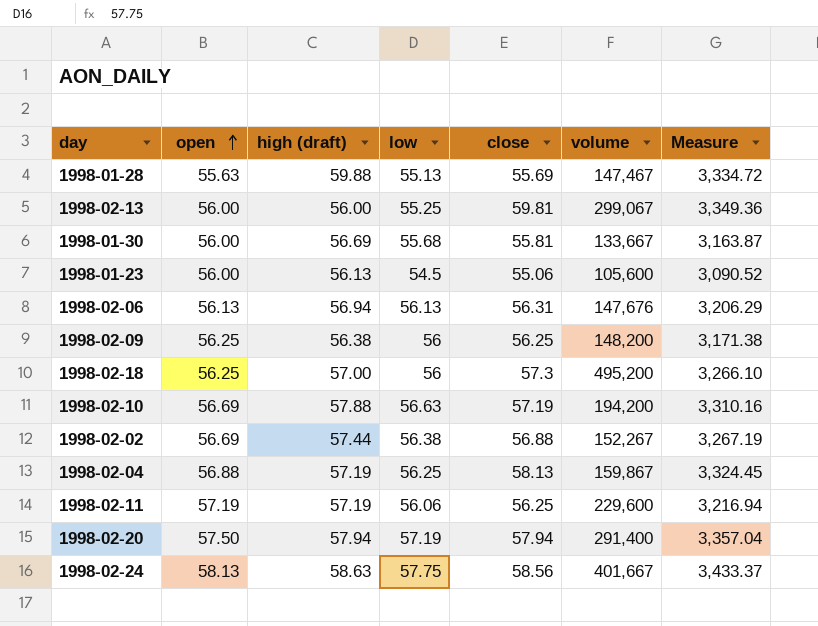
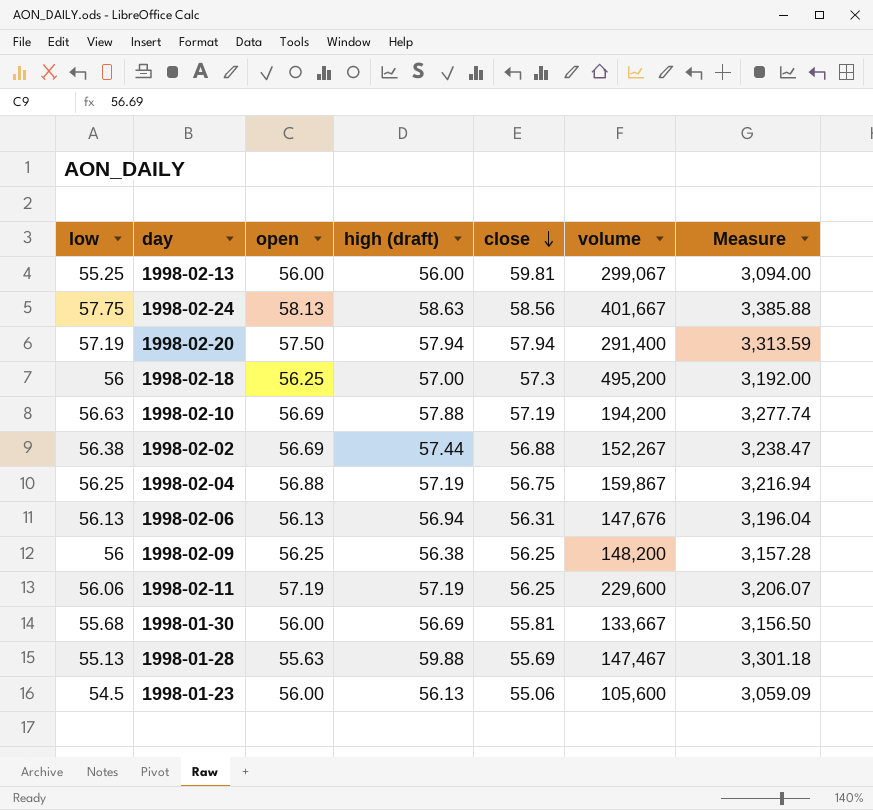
row order: open ascending -> close descending
column low | position: 4 -> 1
column Measure | formula: [high (draft)] * [close] -> [low] * [high (draft)]
1998-02-04 | close: 58.13 -> 56.75

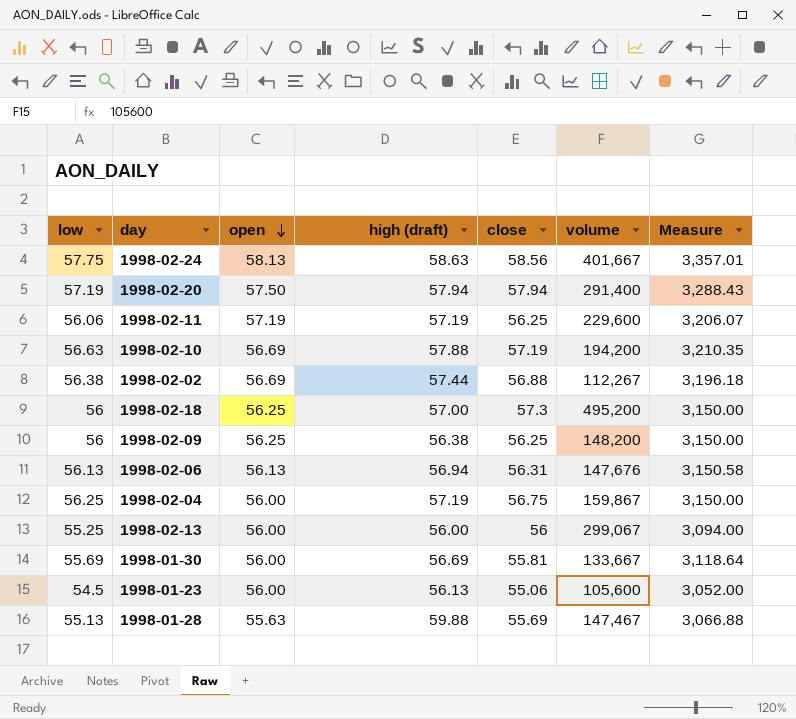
row order: close descending -> open descending
column Measure | formula: [low] * [high (draft)] -> [low] * [open]
1998-02-02 | volume: 152,267 -> 112,267
1998-02-04 | open: 56.88 -> 56.00
1998-02-13 | close: 59.81 -> 56
1998-01-30 | low: 55.68 -> 55.69

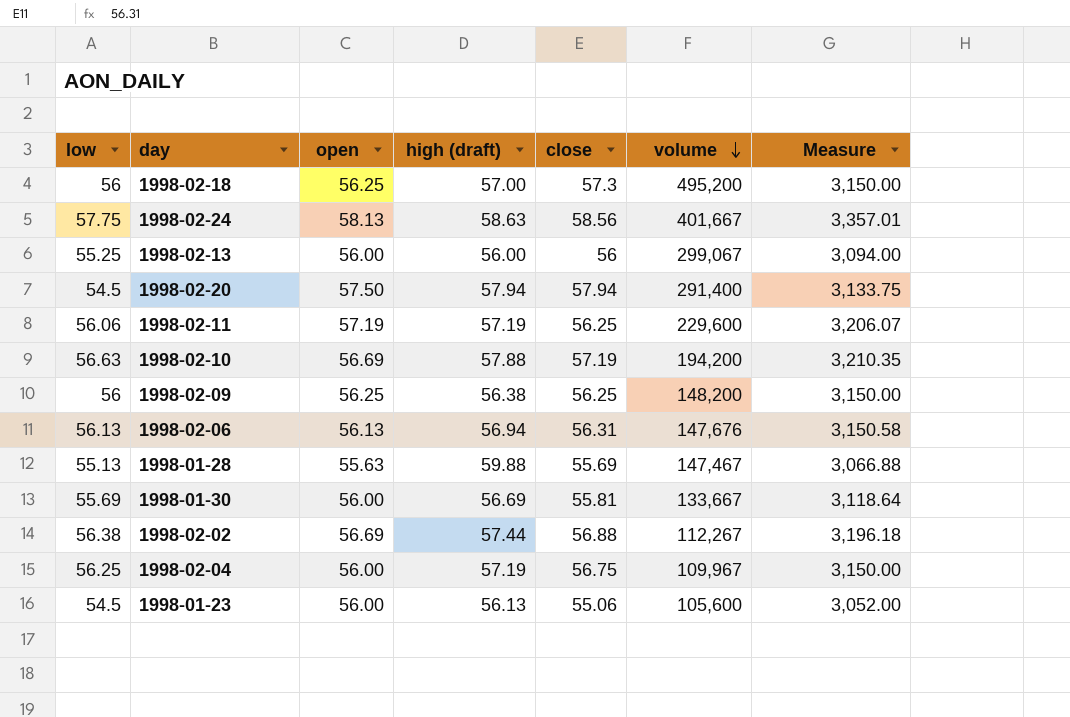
row order: open descending -> volume descending
1998-02-20 | low: 57.19 -> 54.5
1998-02-20 | Measure: 3,288.43 -> 3,133.75
1998-02-04 | volume: 159,867 -> 109,967

